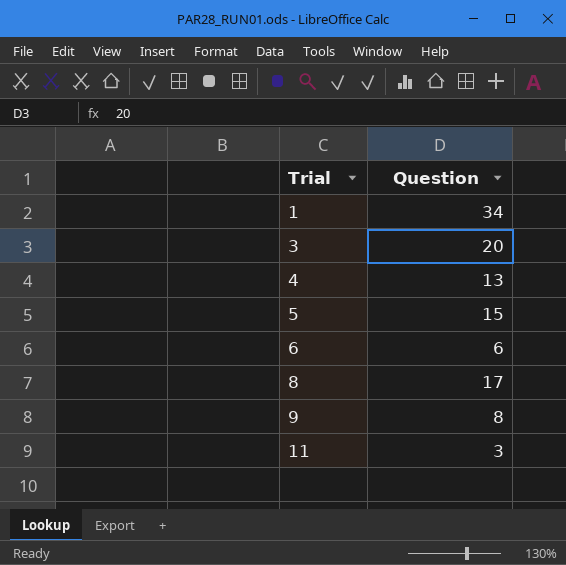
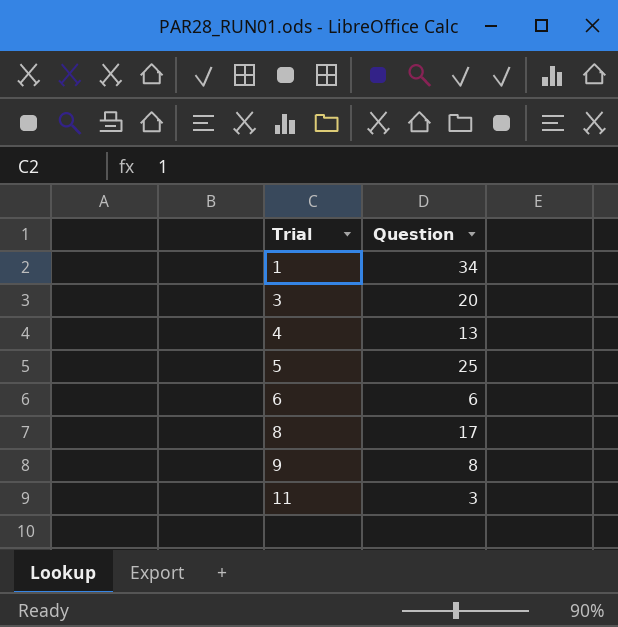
5 | Question: 15 -> 25

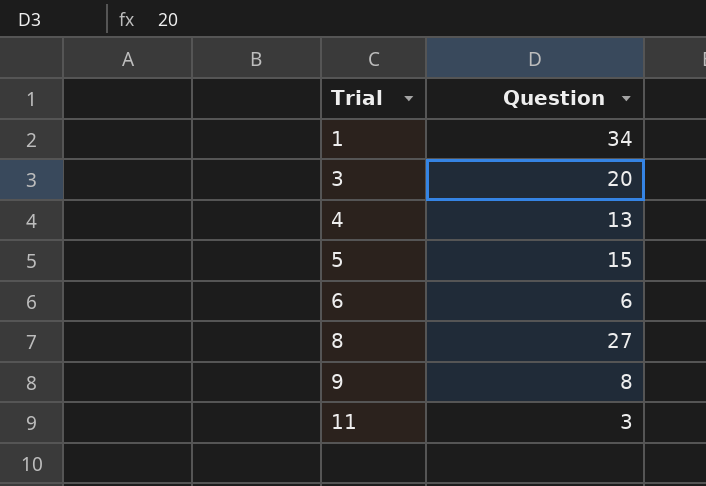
5 | Question: 25 -> 15
8 | Question: 17 -> 27

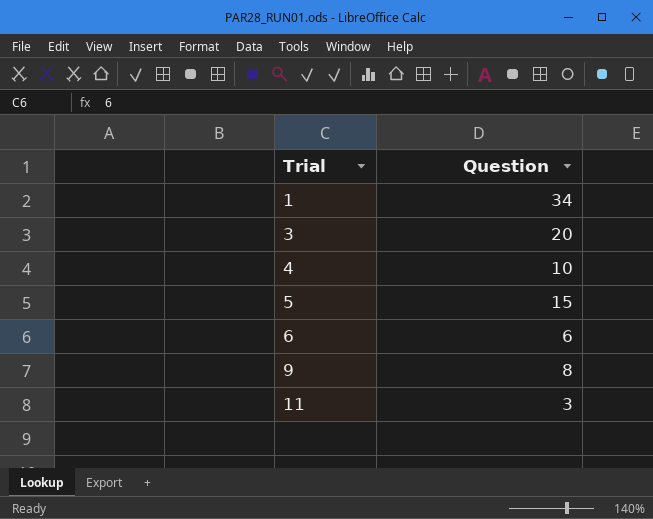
row 8: 27 -> none
4 | Question: 13 -> 10

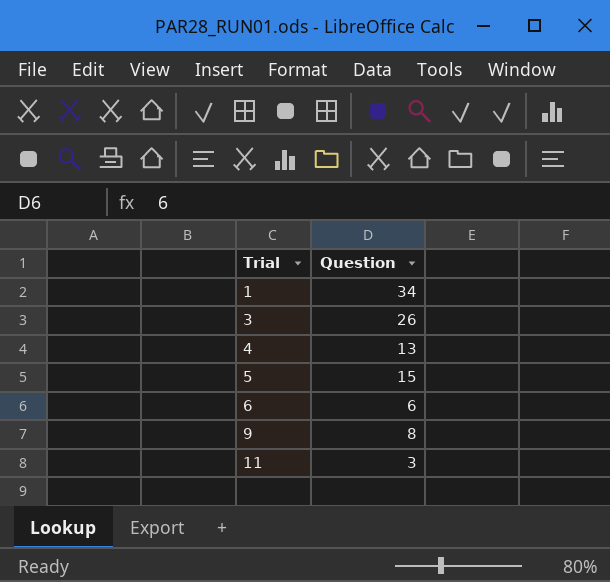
3 | Question: 20 -> 26
4 | Question: 10 -> 13

